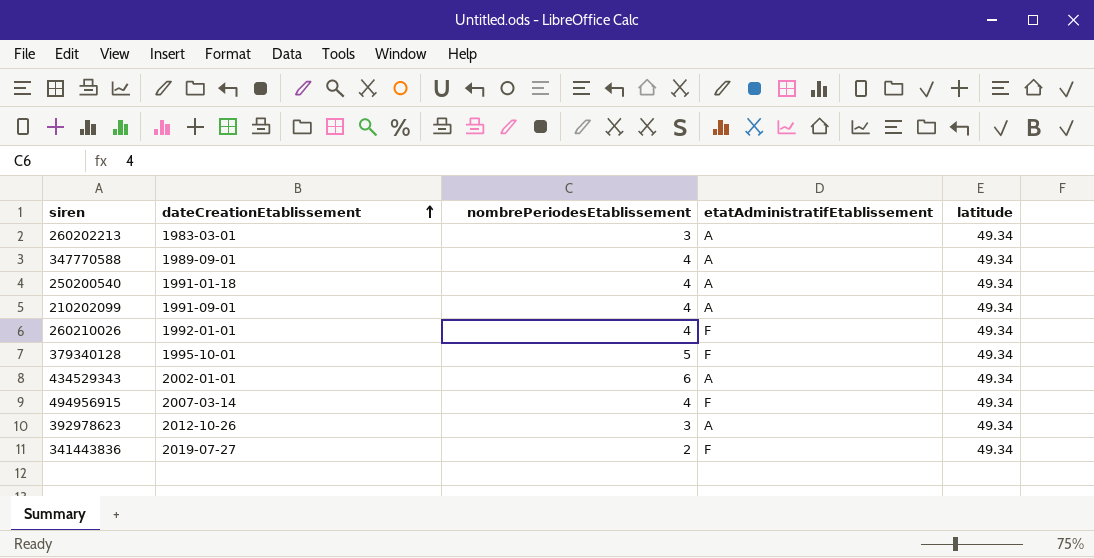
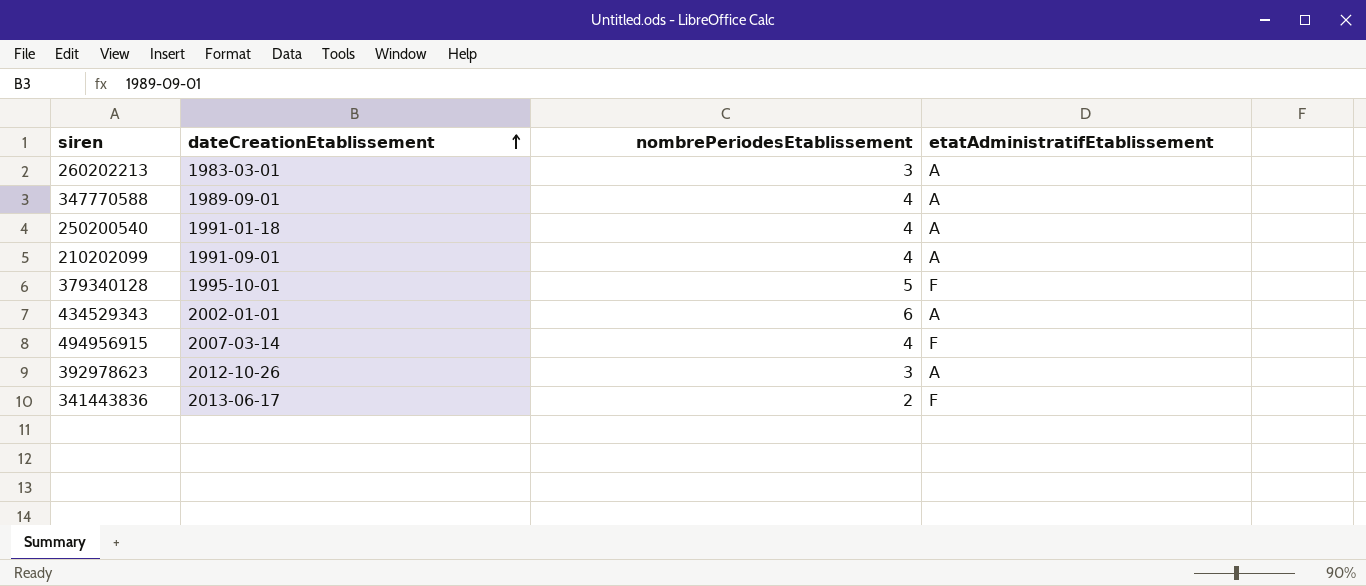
column latitude | position: 5 -> none
row 260210026: 1992-01-01 | 4 | F | 49.34 -> none
341443836 | dateCreationEtablissement: 2019-07-27 -> 2013-06-17

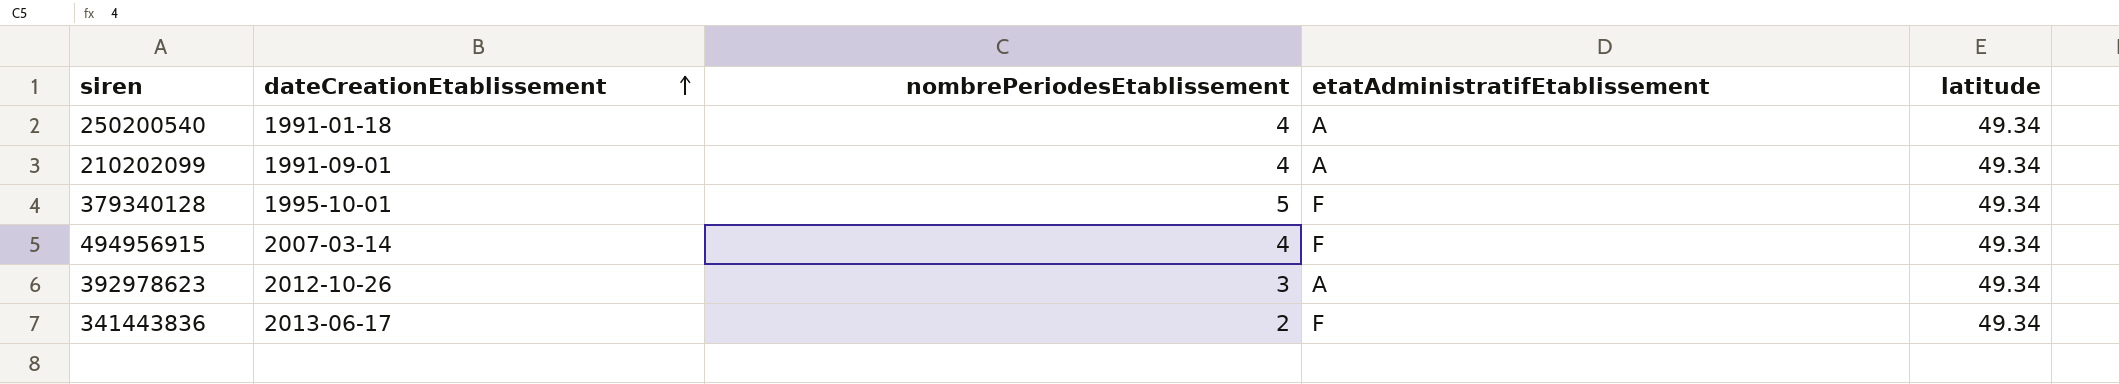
column latitude | position: none -> 5
row 260202213: 1983-03-01 | 3 | A -> none
row 347770588: 1989-09-01 | 4 | A -> none
row 434529343: 2002-01-01 | 6 | A -> none

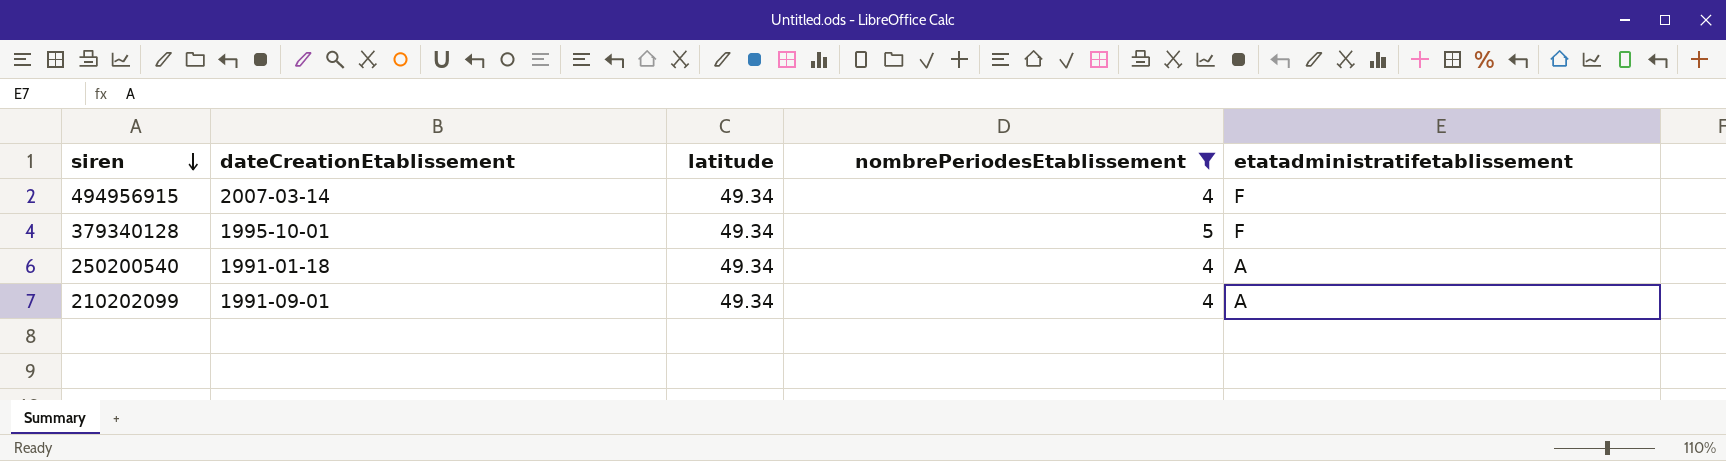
filter: none -> nombrePeriodesEtablissement >= 4
row order: dateCreationEtablissement ascending -> siren descending
column latitude | position: 5 -> 3
column name: etatAdministratifEtablissement -> etatadministratifetablissement

